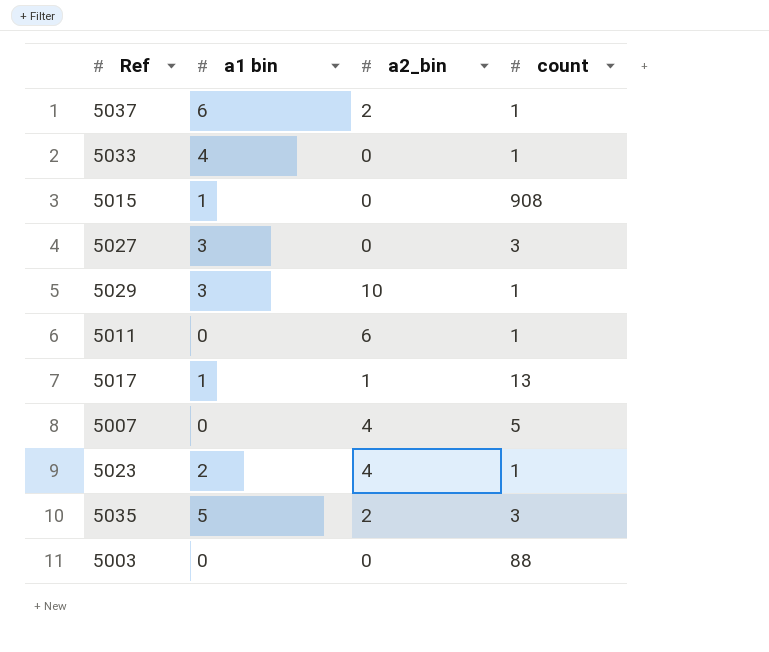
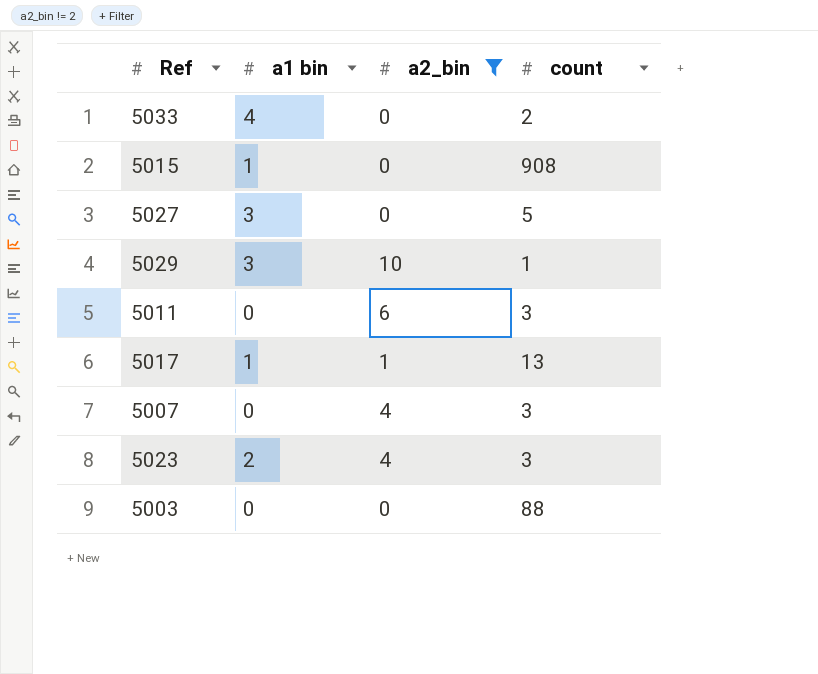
filter: none -> a2_bin != 2
5033 | count: 1 -> 2
5027 | count: 3 -> 5
5011 | count: 1 -> 3
5007 | count: 5 -> 3
5023 | count: 1 -> 3

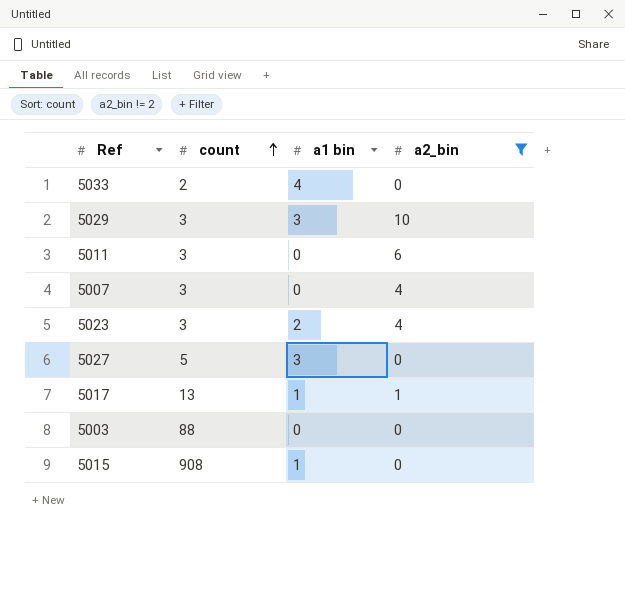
row order: none -> count ascending
column count | position: 4 -> 2
5029 | count: 1 -> 3

